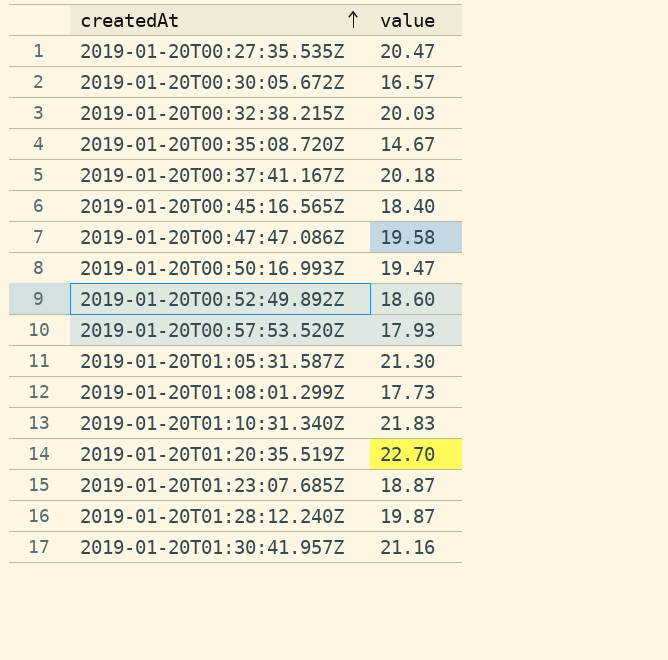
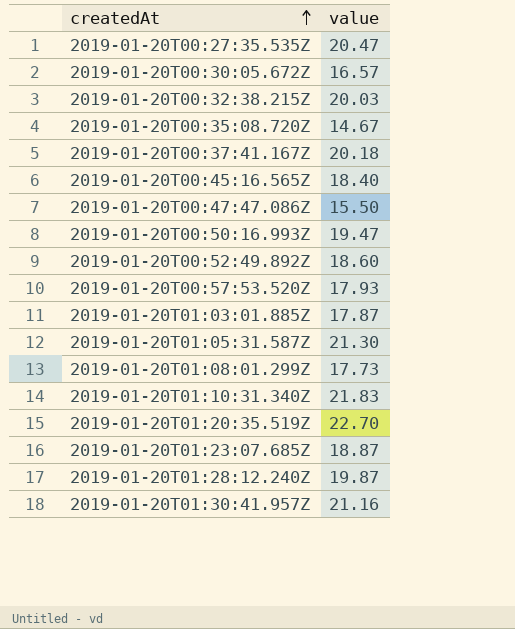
2019-01-20T00:47:47.086Z | value: 19.58 -> 15.50
row 2019-01-20T01:03:01.885Z: none -> 17.87

